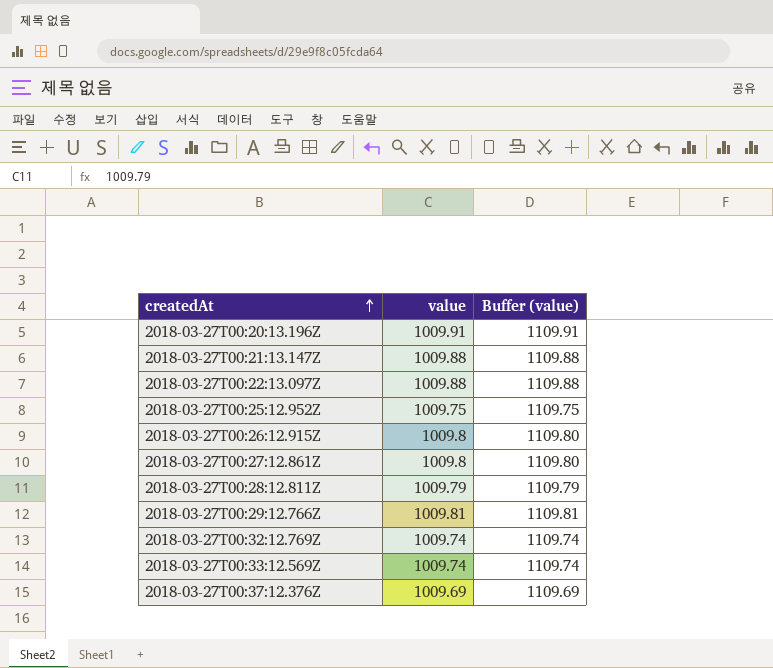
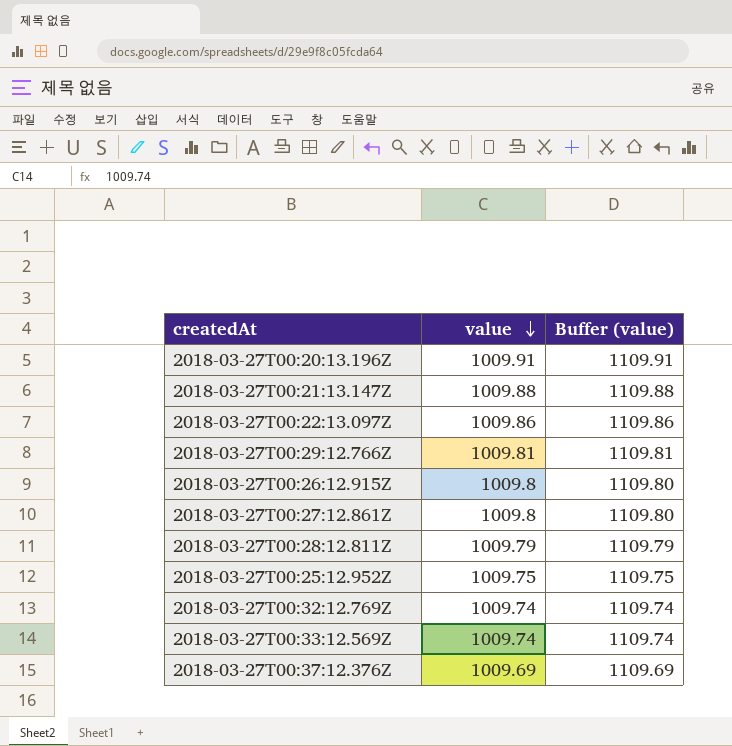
row order: createdAt ascending -> value descending
2018-03-27T00:22:13.097Z | value: 1009.88 -> 1009.86
2018-03-27T00:22:13.097Z | Buffer (value): 1109.88 -> 1109.86

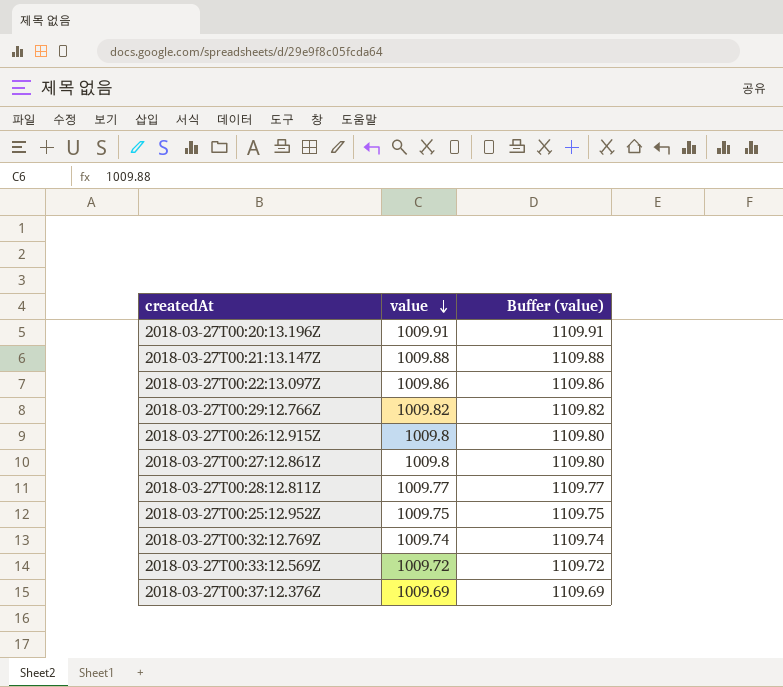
2018-03-27T00:29:12.766Z | value: 1009.81 -> 1009.82
2018-03-27T00:29:12.766Z | Buffer (value): 1109.81 -> 1109.82
2018-03-27T00:28:12.811Z | value: 1009.79 -> 1009.77
2018-03-27T00:28:12.811Z | Buffer (value): 1109.79 -> 1109.77
2018-03-27T00:33:12.569Z | value: 1009.74 -> 1009.72
2018-03-27T00:33:12.569Z | Buffer (value): 1109.74 -> 1109.72

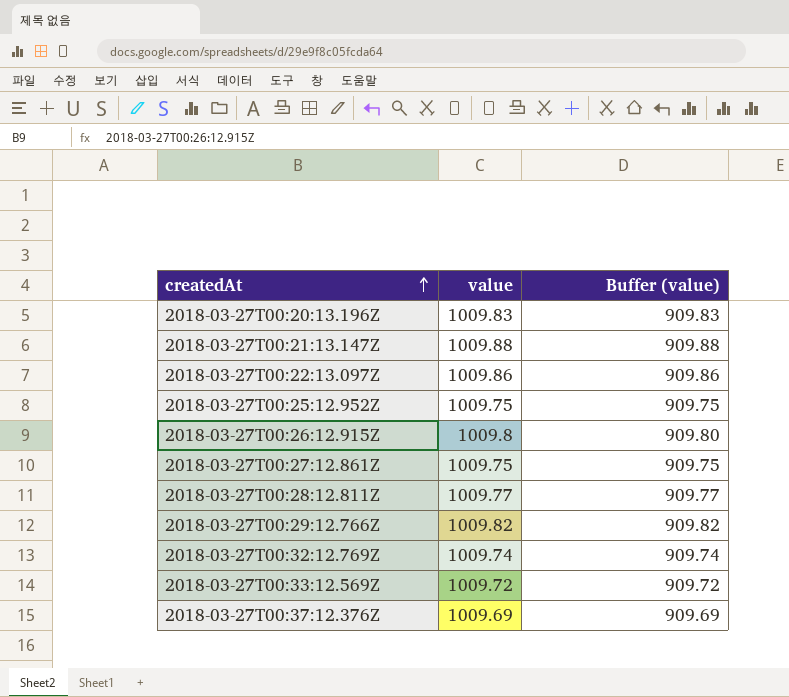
row order: value descending -> createdAt ascending
column Buffer (value) | formula: [value] + 100 -> [value] - 100
2018-03-27T00:20:13.196Z | value: 1009.91 -> 1009.83
2018-03-27T00:27:12.861Z | value: 1009.8 -> 1009.75

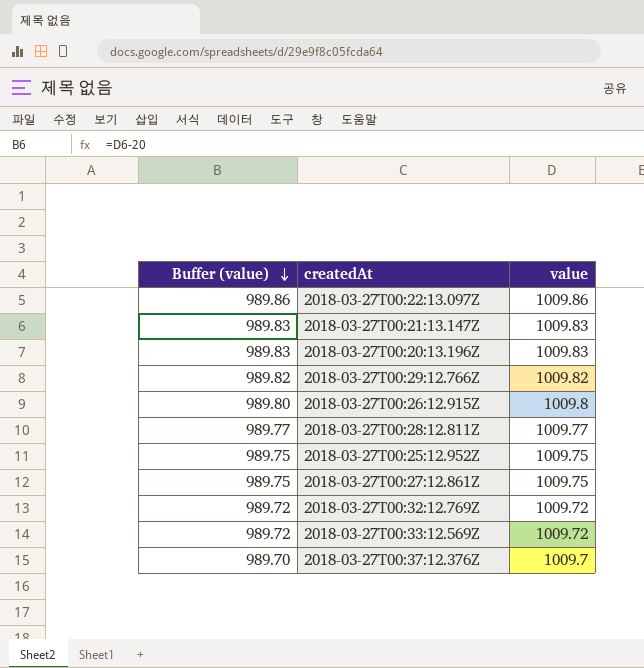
row order: createdAt ascending -> Buffer (value) descending
column Buffer (value) | formula: [value] - 100 -> [value] - 20
column Buffer (value) | position: 3 -> 1
2018-03-27T00:21:13.147Z | value: 1009.88 -> 1009.83
2018-03-27T00:32:12.769Z | value: 1009.74 -> 1009.72
2018-03-27T00:37:12.376Z | value: 1009.69 -> 1009.7

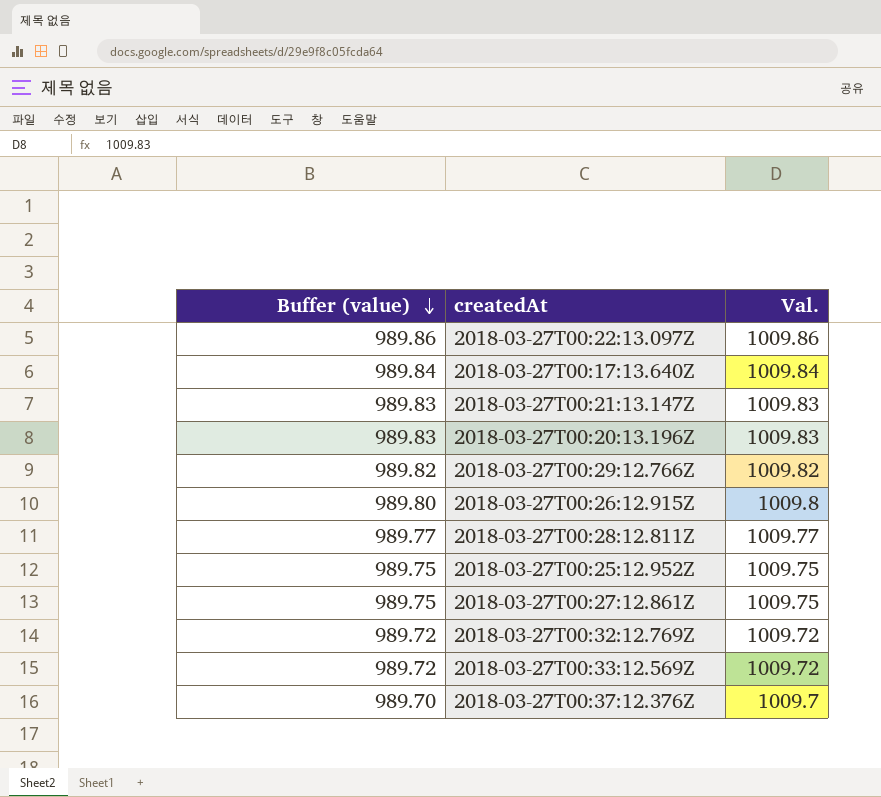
column name: value -> Val.
row 2018-03-27T00:17:13.640Z: none -> 989.84 | 1009.84

